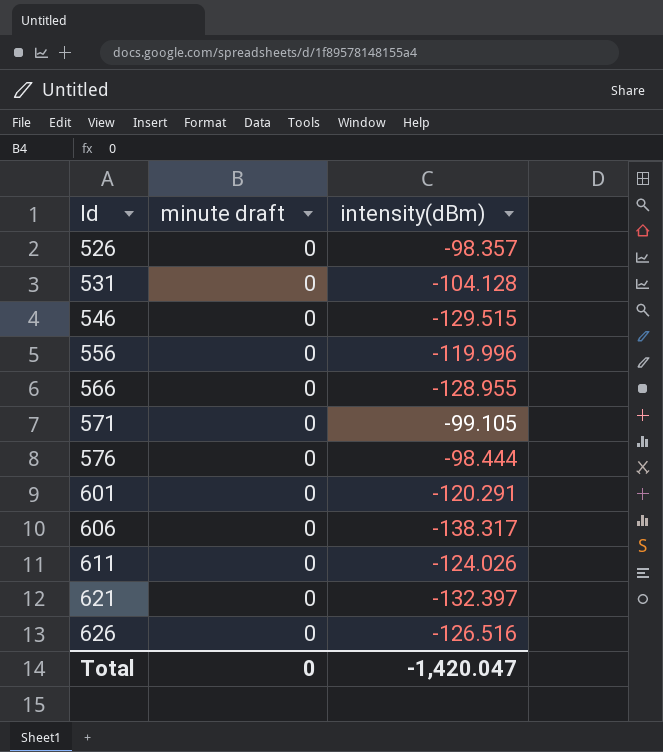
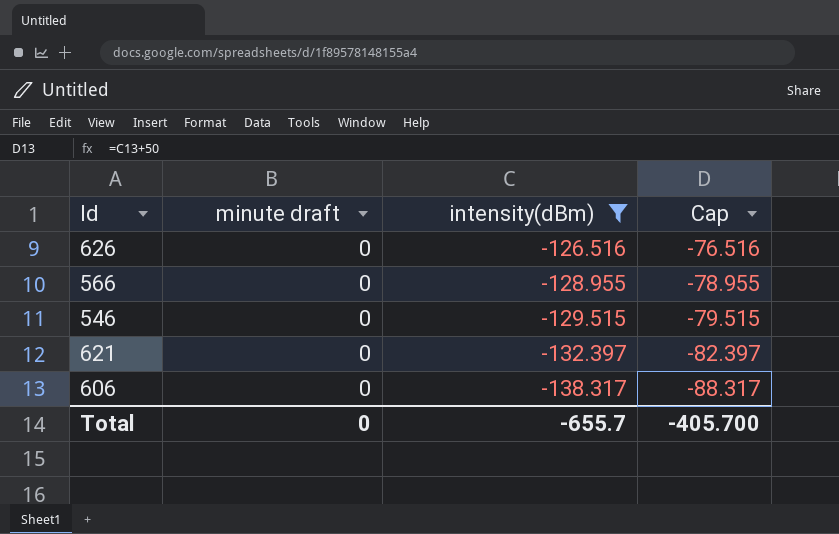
filter: none -> intensity(dBm) <= -126.516
row order: Id ascending -> intensity(dBm) descending
column Cap | formula: none -> [intensity(dBm)] + 50
Total | intensity(dBm): -1,420.047 -> -655.7

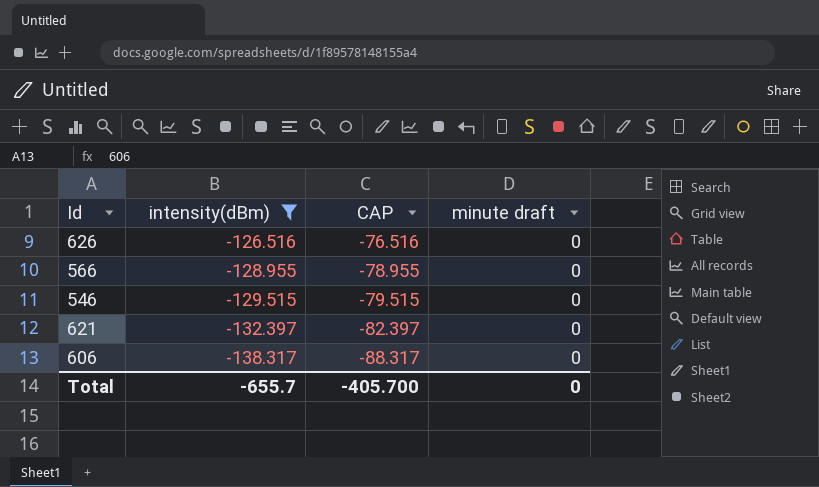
column name: Cap -> CAP
column minute draft | position: 2 -> 4

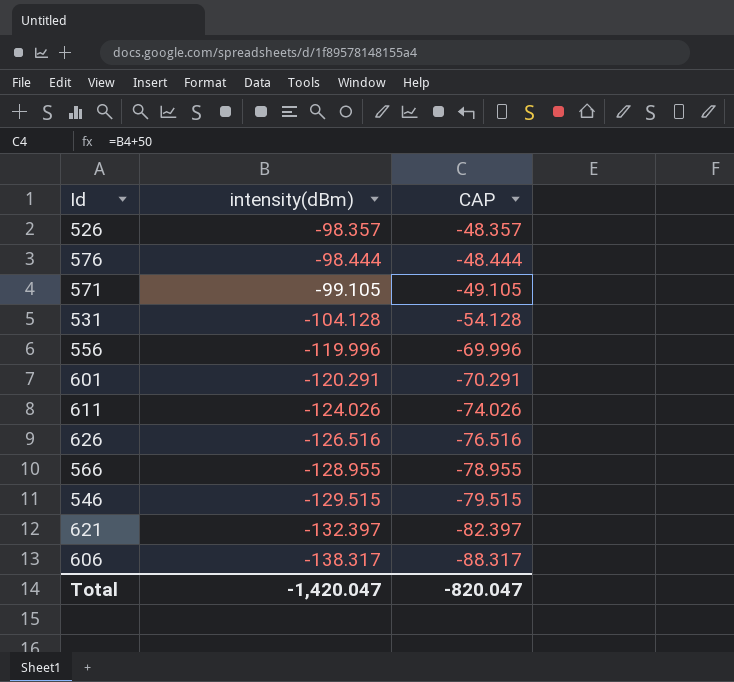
filter: intensity(dBm) <= -126.516 -> none
column minute draft | position: 4 -> none
Total | intensity(dBm): -655.7 -> -1,420.047
Total | CAP: -405.700 -> -820.047

